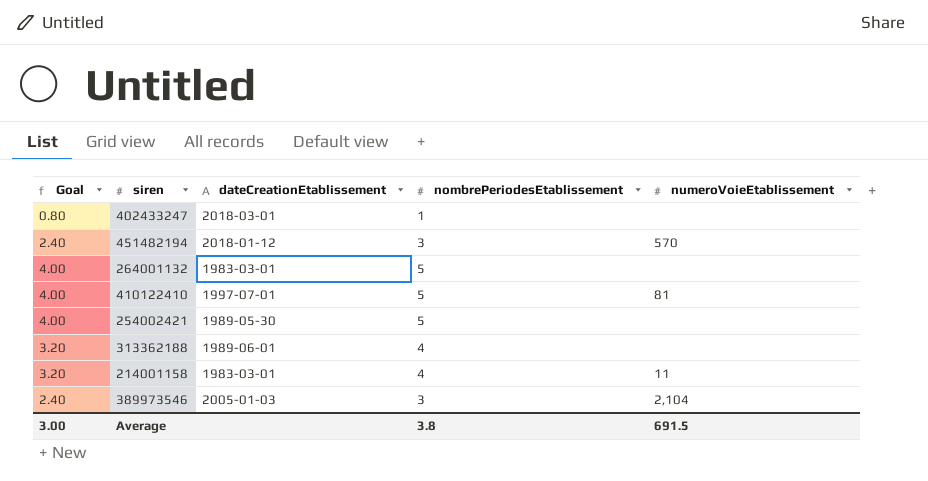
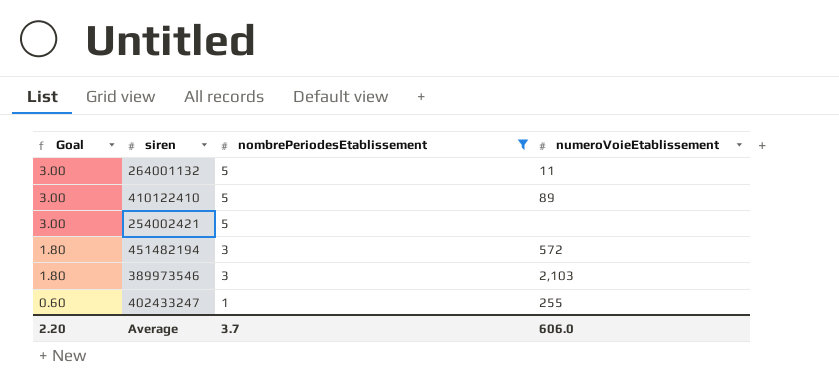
filter: none -> nombrePeriodesEtablissement != 4
row order: none -> Goal descending
column dateCreationEtablissement | position: 3 -> none
column Goal | formula: [nombrePeriodesEtablissement] * 0.8 -> [nombrePeriodesEtablissement] * 0.6
264001132 | numeroVoieEtablissement: none -> 11
410122410 | numeroVoieEtablissement: 81 -> 89
451482194 | numeroVoieEtablissement: 570 -> 572
389973546 | numeroVoieEtablissement: 2,104 -> 2,103
402433247 | numeroVoieEtablissement: none -> 255
Average | Goal: 3.00 -> 2.20
Average | nombrePeriodesEtablissement: 3.8 -> 3.7
Average | numeroVoieEtablissement: 691.5 -> 606.0

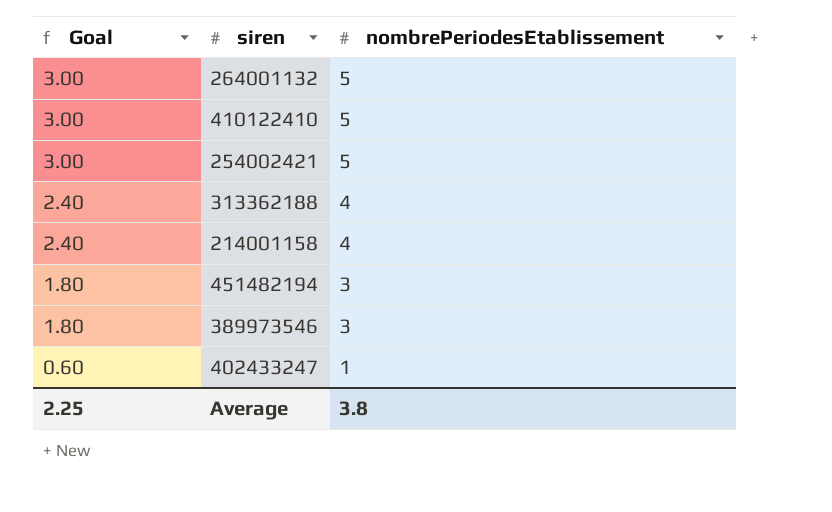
filter: nombrePeriodesEtablissement != 4 -> none
column numeroVoieEtablissement | position: 4 -> none
Average | Goal: 2.20 -> 2.25
Average | nombrePeriodesEtablissement: 3.7 -> 3.8

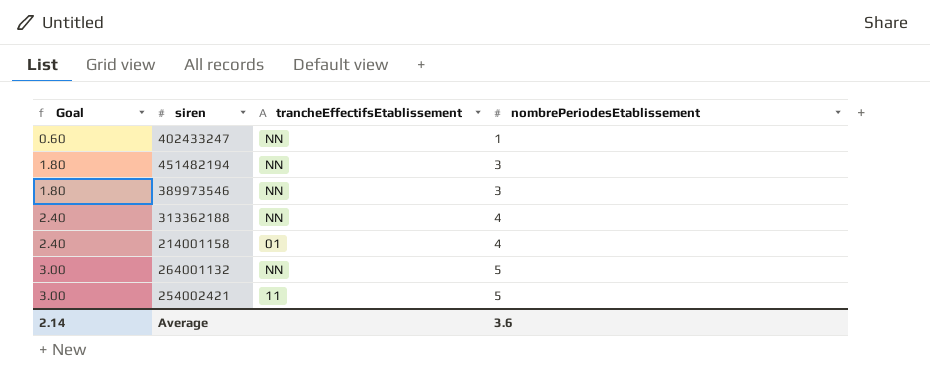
row order: Goal descending -> Goal ascending
column trancheEffectifsEtablissement | position: none -> 3
row 410122410: 3.00 | 5 -> none
Average | Goal: 2.25 -> 2.14
Average | nombrePeriodesEtablissement: 3.8 -> 3.6

